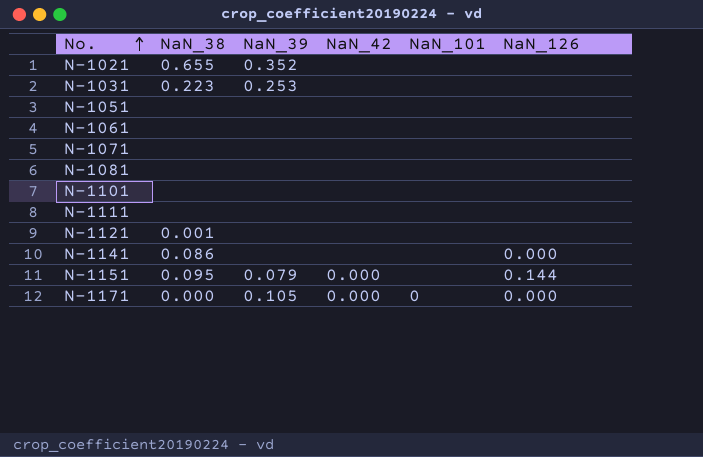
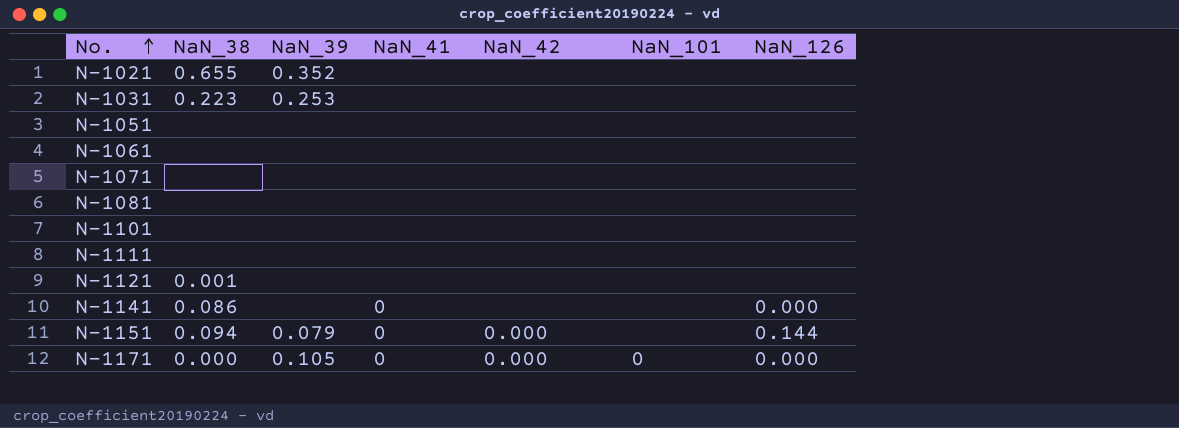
column NaN_41 | position: none -> 4
N-1151 | NaN_38: 0.095 -> 0.094

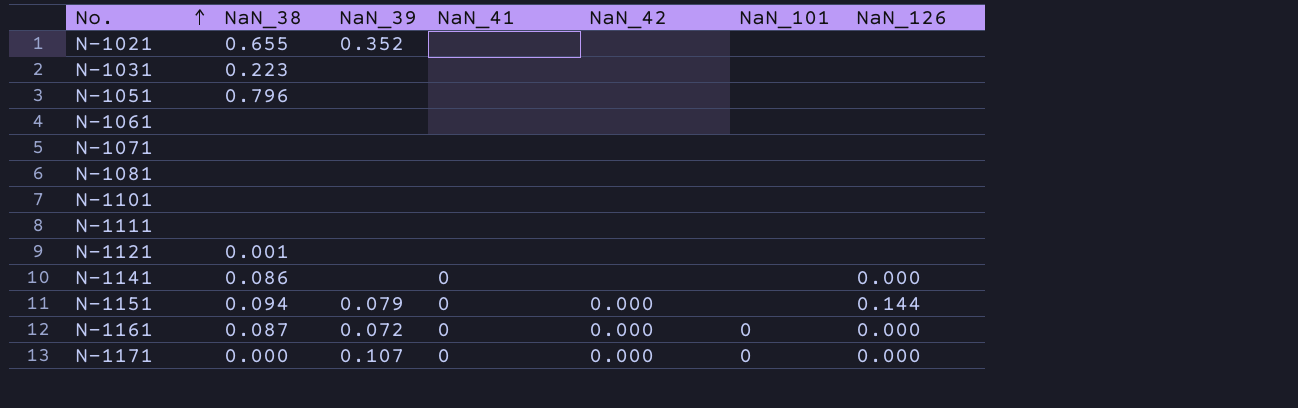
N-1031 | NaN_39: 0.253 -> none
N-1051 | NaN_38: none -> 0.796
row N-1161: none -> 0.087 | 0.072 | 0 | 0.000 | 0 | 0.000
N-1171 | NaN_39: 0.105 -> 0.107

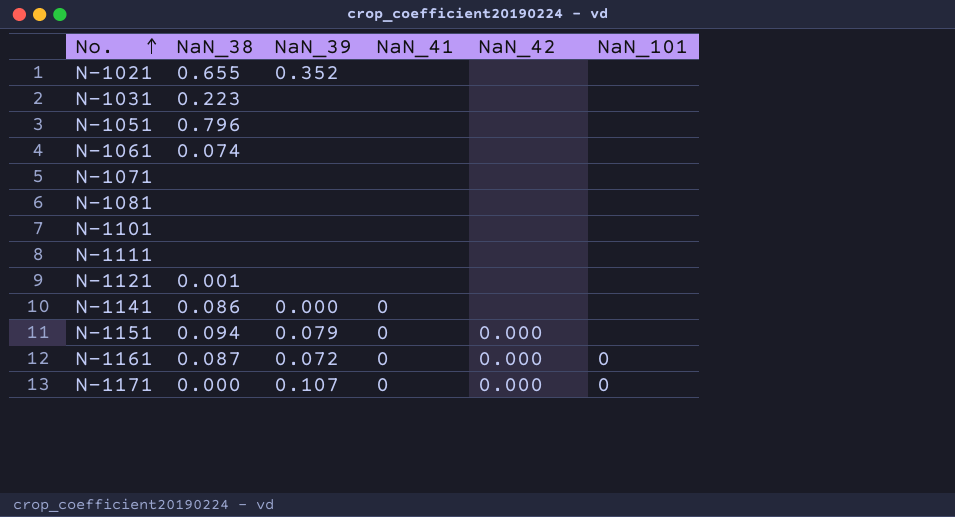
column NaN_126 | position: 7 -> none
N-1061 | NaN_38: none -> 0.074
N-1141 | NaN_39: none -> 0.000

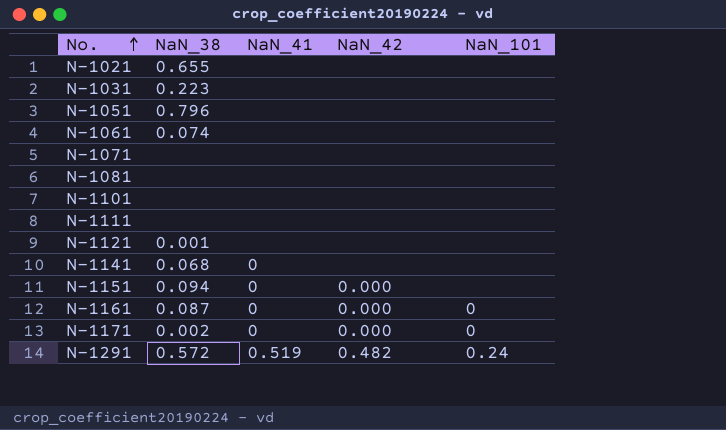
column NaN_39 | position: 3 -> none
N-1141 | NaN_38: 0.086 -> 0.068
N-1171 | NaN_38: 0.000 -> 0.002
row N-1291: none -> 0.572 | 0.519 | 0.482 | 0.24

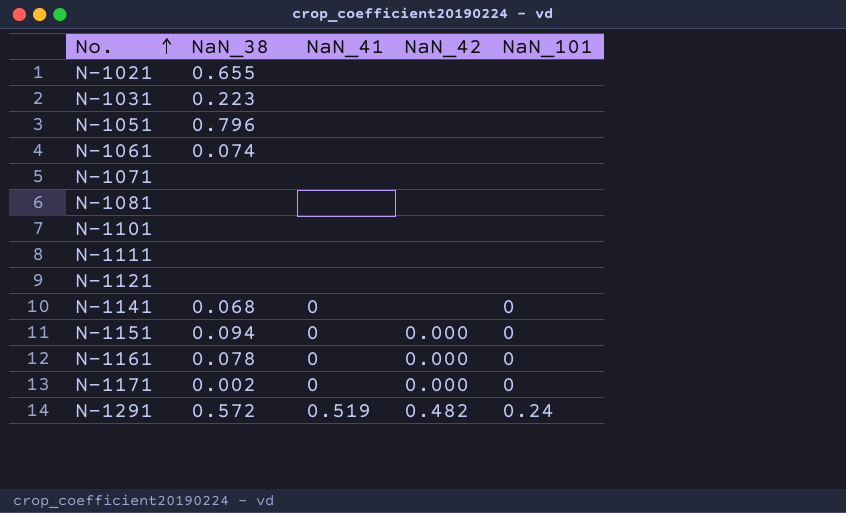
N-1121 | NaN_38: 0.001 -> none
N-1141 | NaN_101: none -> 0
N-1151 | NaN_101: none -> 0
N-1161 | NaN_38: 0.087 -> 0.078

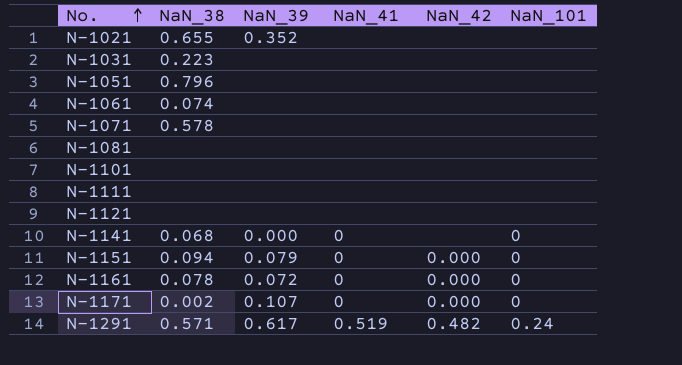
column NaN_39 | position: none -> 3
N-1071 | NaN_38: none -> 0.578
N-1291 | NaN_38: 0.572 -> 0.571

